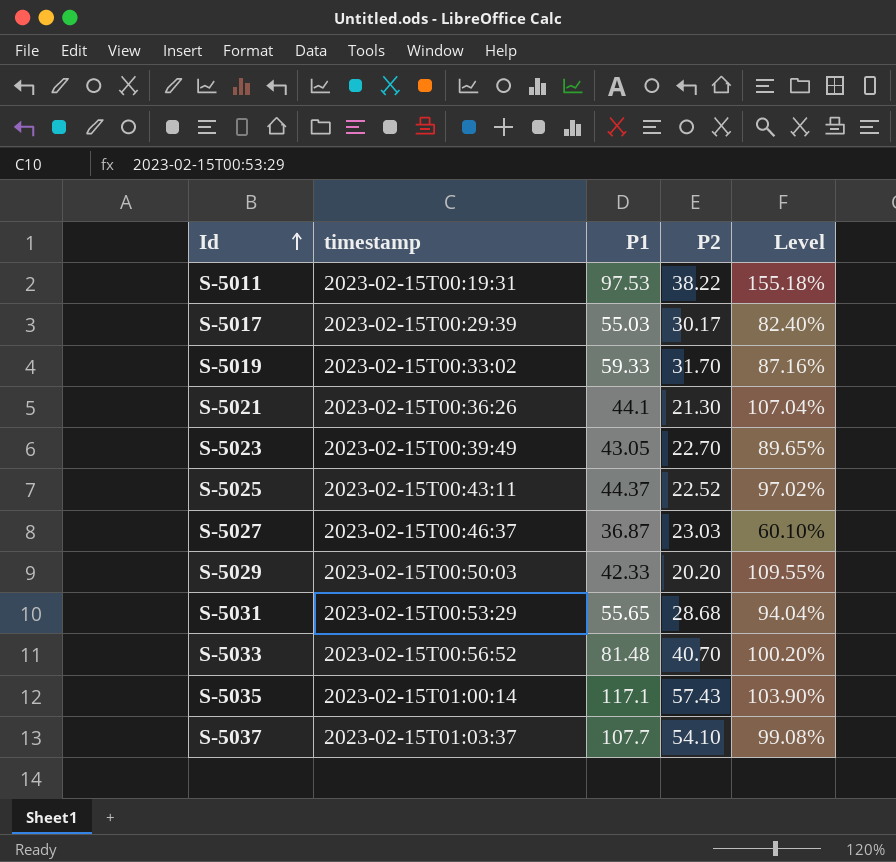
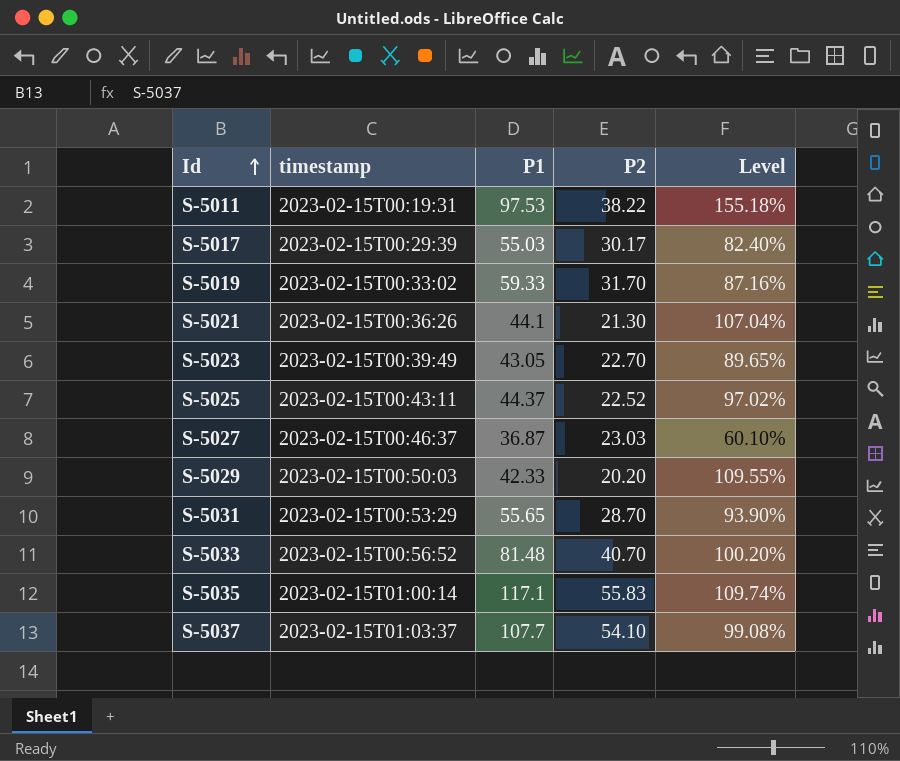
S-5031 | P2: 28.68 -> 28.70
S-5031 | Level: 94.04% -> 93.90%
S-5035 | P2: 57.43 -> 55.83
S-5035 | Level: 103.90% -> 109.74%

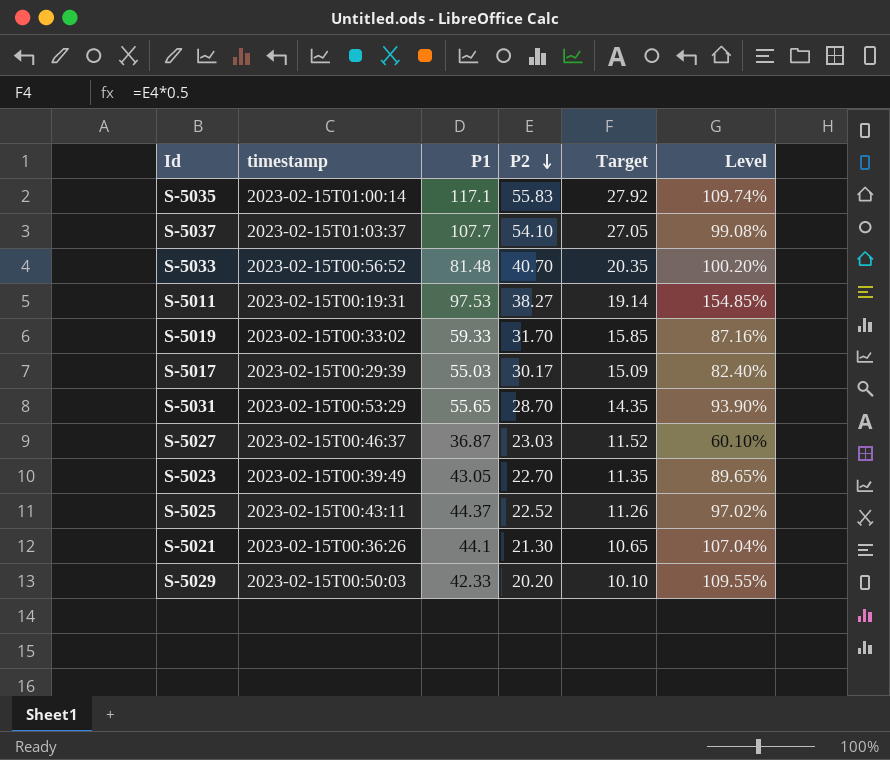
row order: Id ascending -> P2 descending
column Target | formula: none -> [P2] * 0.5
S-5011 | P2: 38.22 -> 38.27
S-5011 | Level: 155.18% -> 154.85%

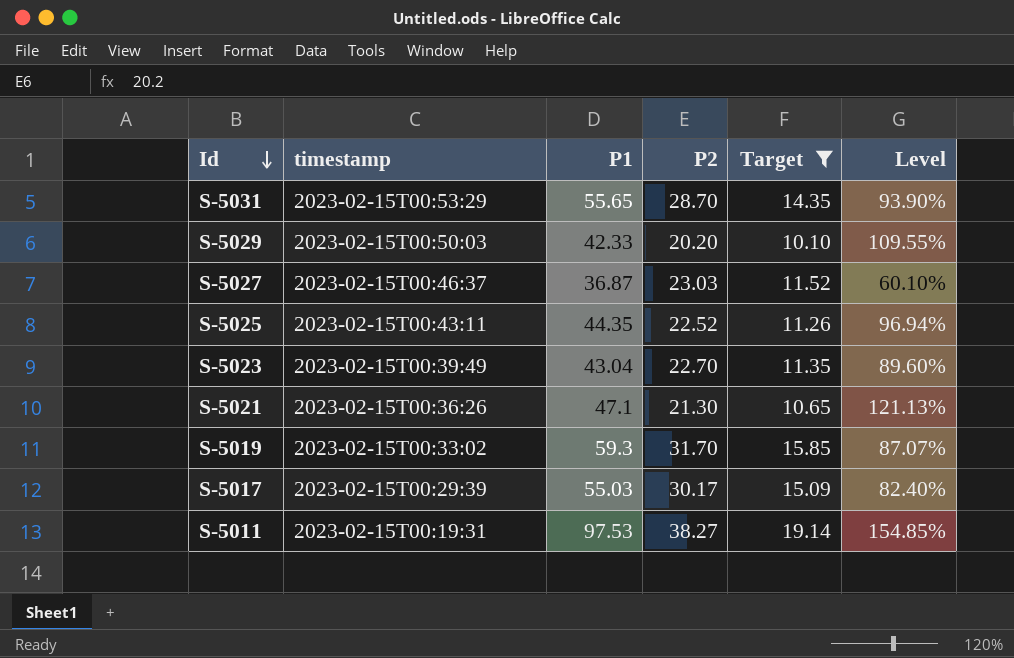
filter: none -> Target <= 19.14
row order: P2 descending -> Id descending
S-5025 | P1: 44.37 -> 44.35
S-5025 | Level: 97.02% -> 96.94%
S-5023 | P1: 43.05 -> 43.04
S-5023 | Level: 89.65% -> 89.60%
S-5021 | P1: 44.1 -> 47.1
S-5021 | Level: 107.04% -> 121.13%
S-5019 | P1: 59.33 -> 59.3
S-5019 | Level: 87.16% -> 87.07%

